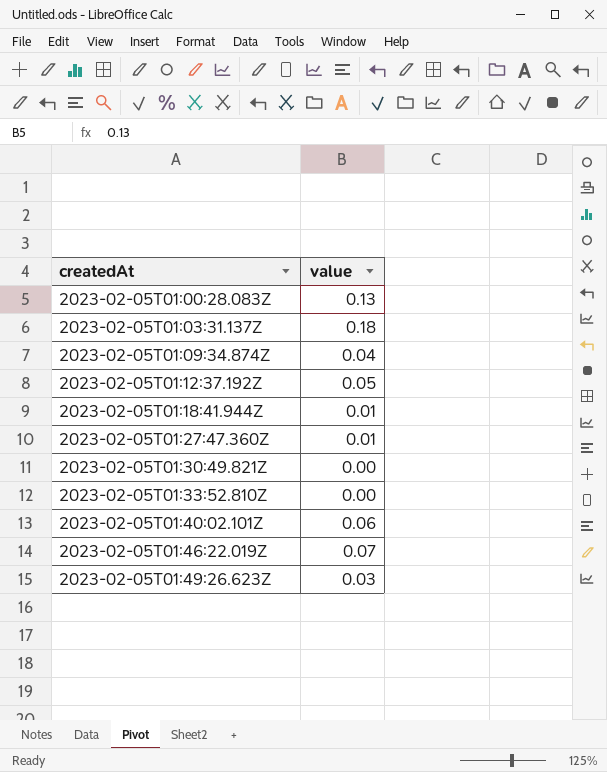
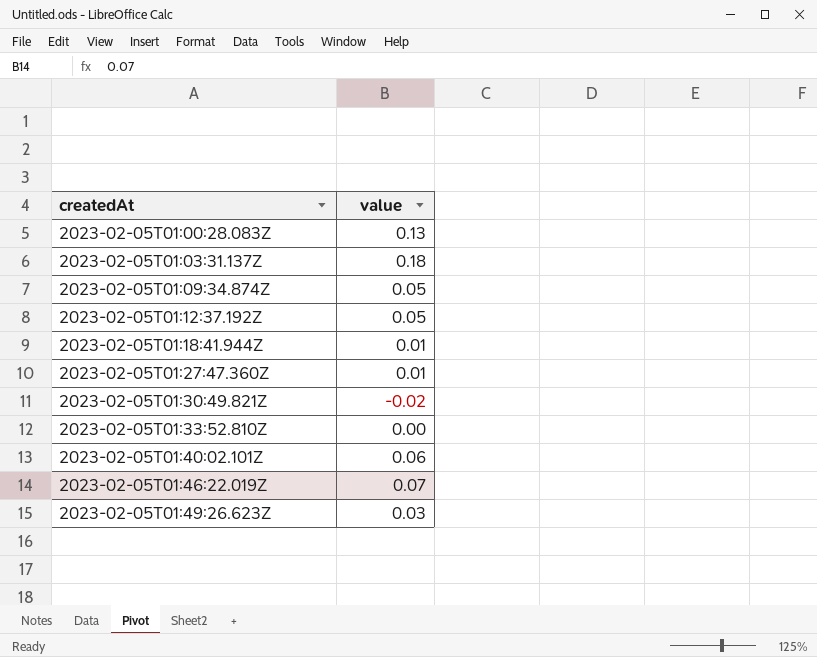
2023-02-05T01:09:34.874Z | value: 0.04 -> 0.05
2023-02-05T01:30:49.821Z | value: 0.00 -> -0.02

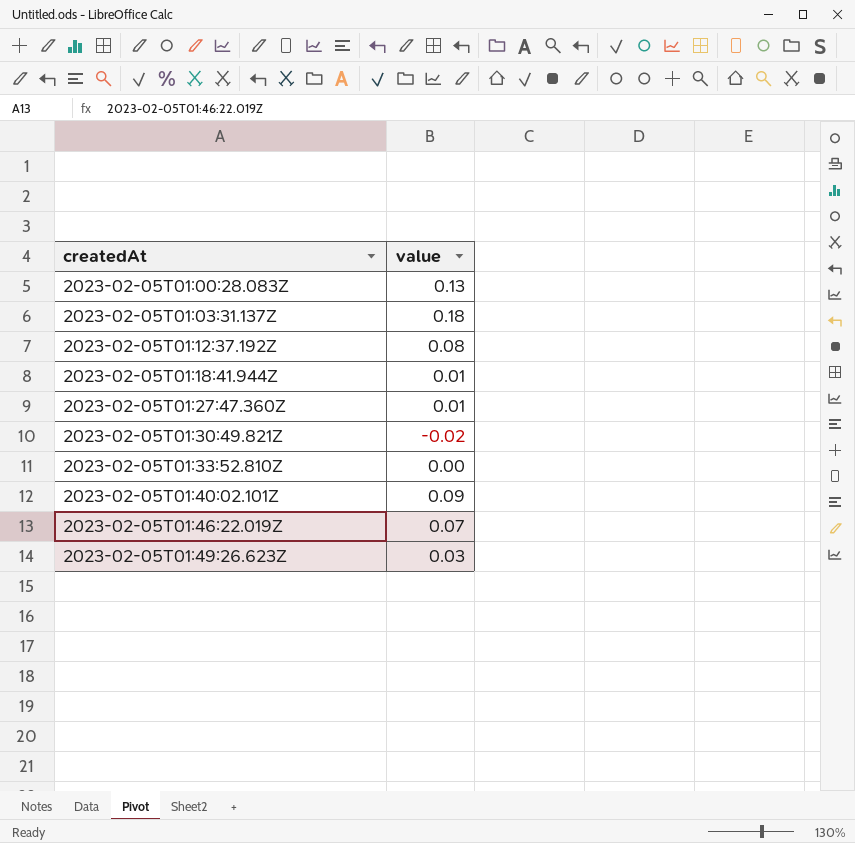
row 2023-02-05T01:09:34.874Z: 0.05 -> none
2023-02-05T01:12:37.192Z | value: 0.05 -> 0.08
2023-02-05T01:40:02.101Z | value: 0.06 -> 0.09

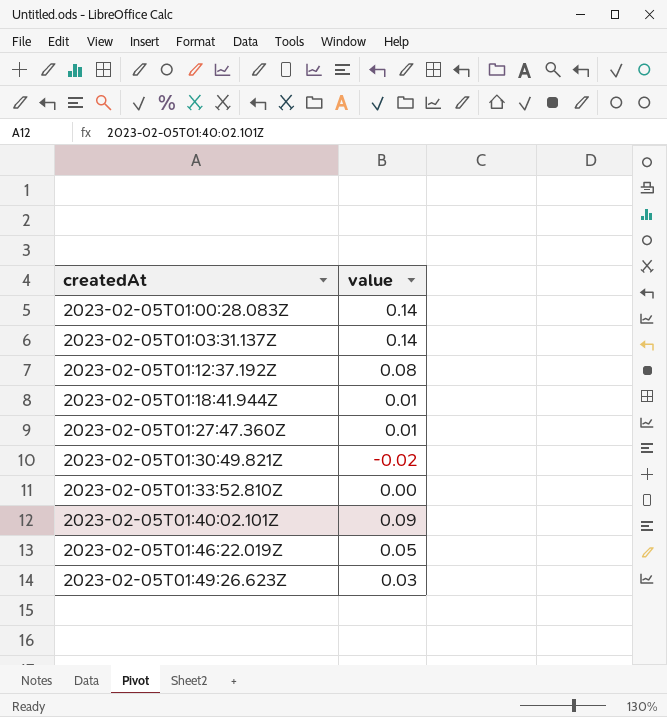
2023-02-05T01:00:28.083Z | value: 0.13 -> 0.14
2023-02-05T01:03:31.137Z | value: 0.18 -> 0.14
2023-02-05T01:46:22.019Z | value: 0.07 -> 0.05

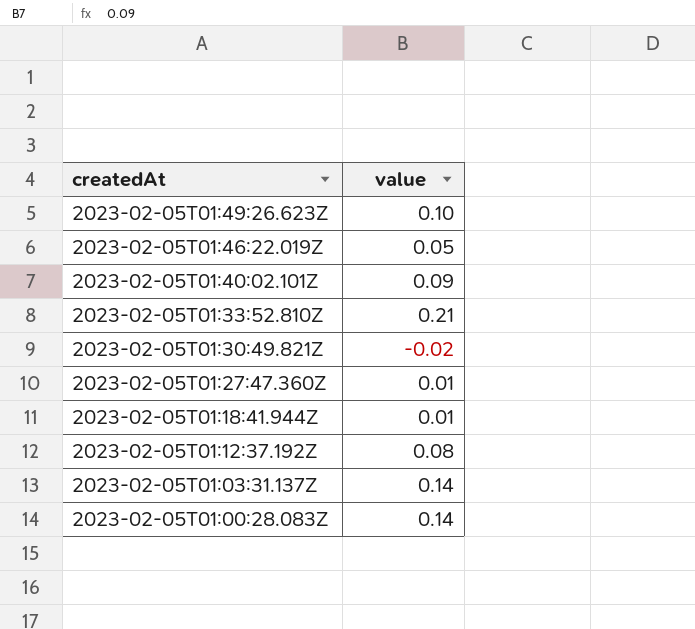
row order: createdAt ascending -> createdAt descending
2023-02-05T01:49:26.623Z | value: 0.03 -> 0.10
2023-02-05T01:33:52.810Z | value: 0.00 -> 0.21

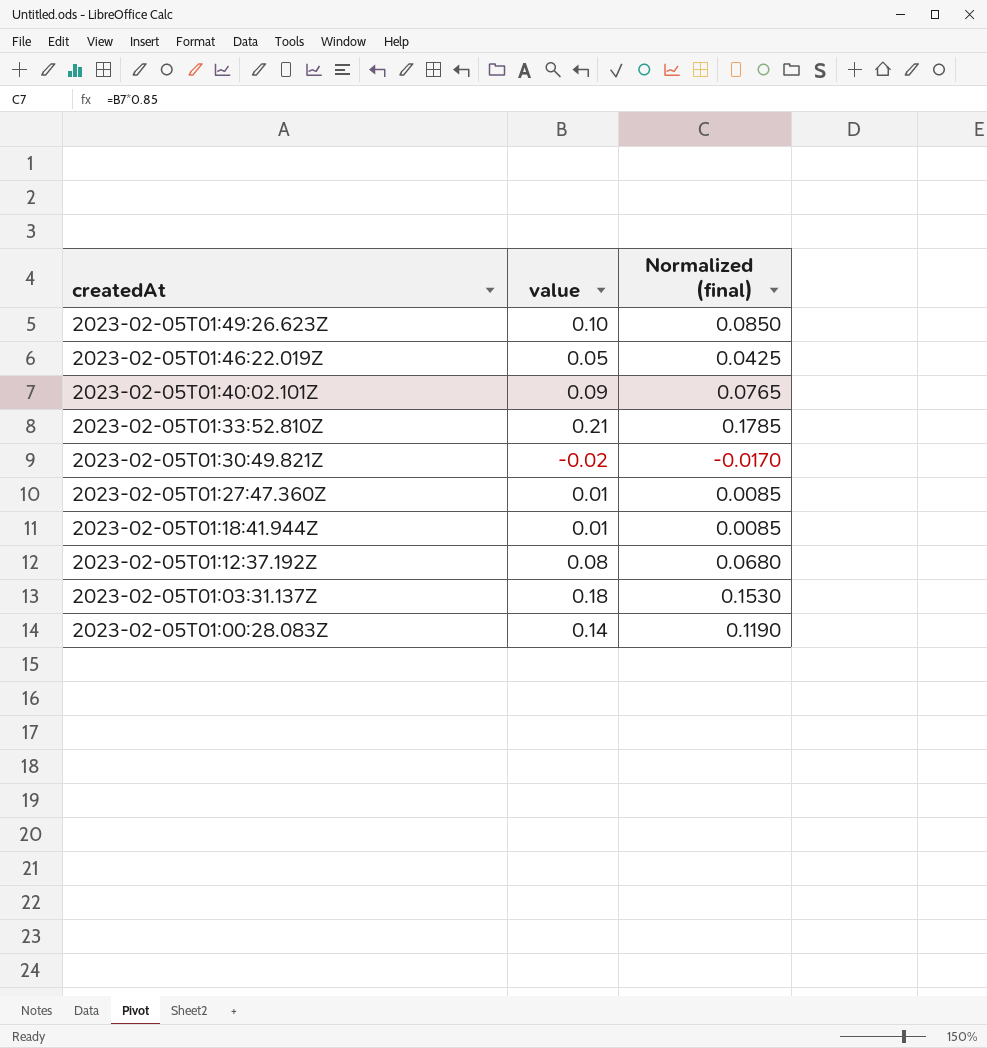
column Normalized (final) | formula: none -> [value] * 0.85
2023-02-05T01:03:31.137Z | value: 0.14 -> 0.18

